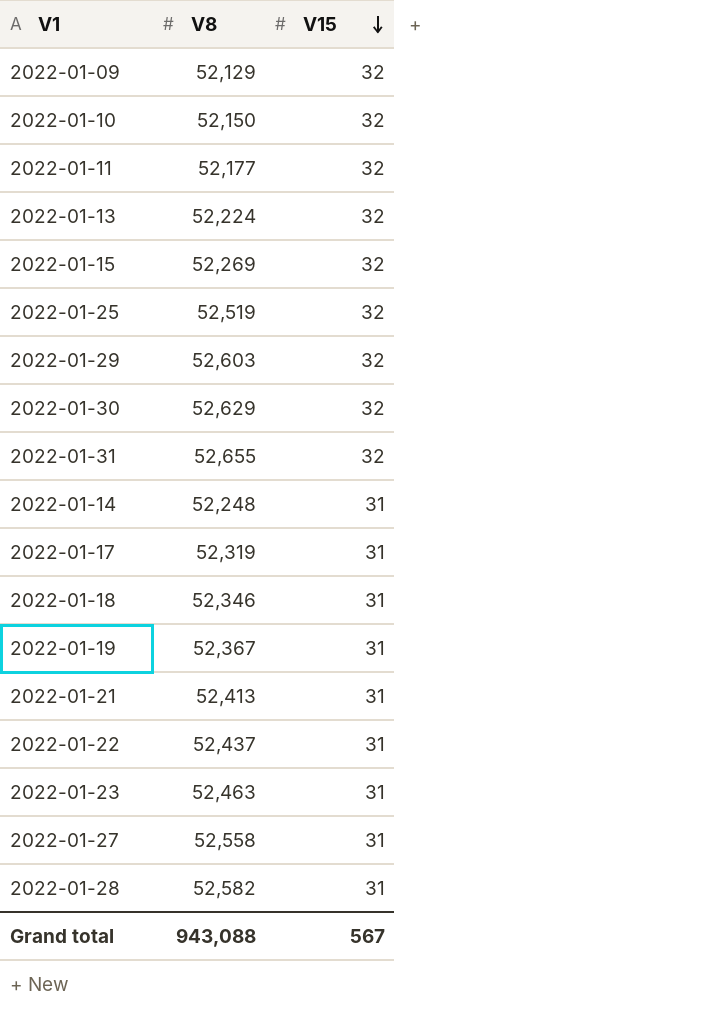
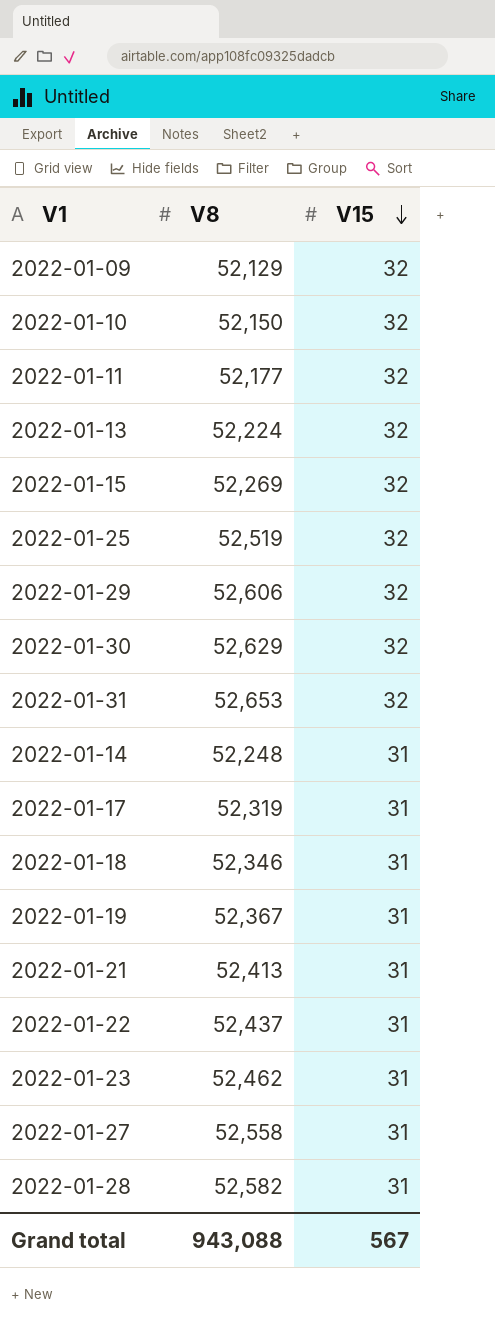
2022-01-29 | V8: 52,603 -> 52,606
2022-01-31 | V8: 52,655 -> 52,653
2022-01-23 | V8: 52,463 -> 52,462

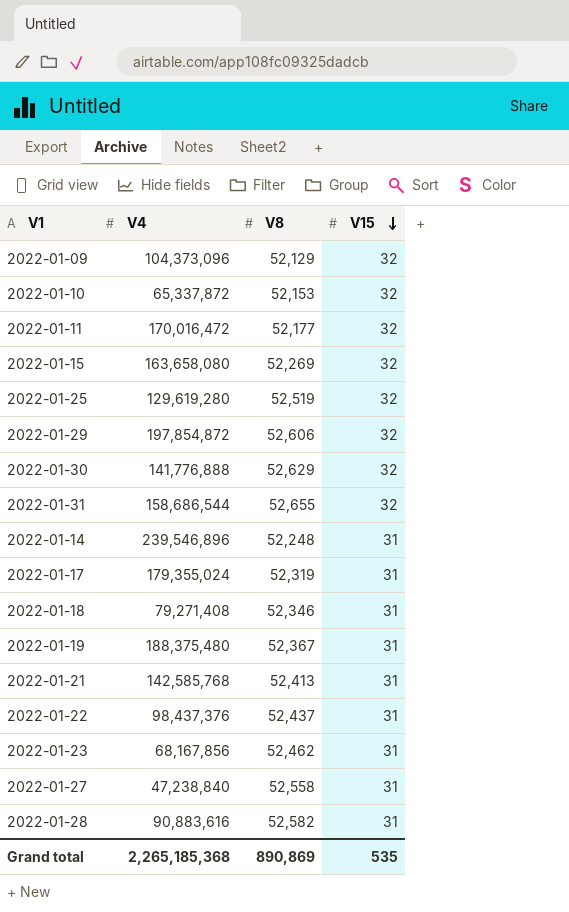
column V4 | position: none -> 2
row 2022-01-13: 52,224 | 32 -> none
2022-01-10 | V8: 52,150 -> 52,153
2022-01-31 | V8: 52,653 -> 52,655
Grand total | V8: 943,088 -> 890,869
Grand total | V15: 567 -> 535

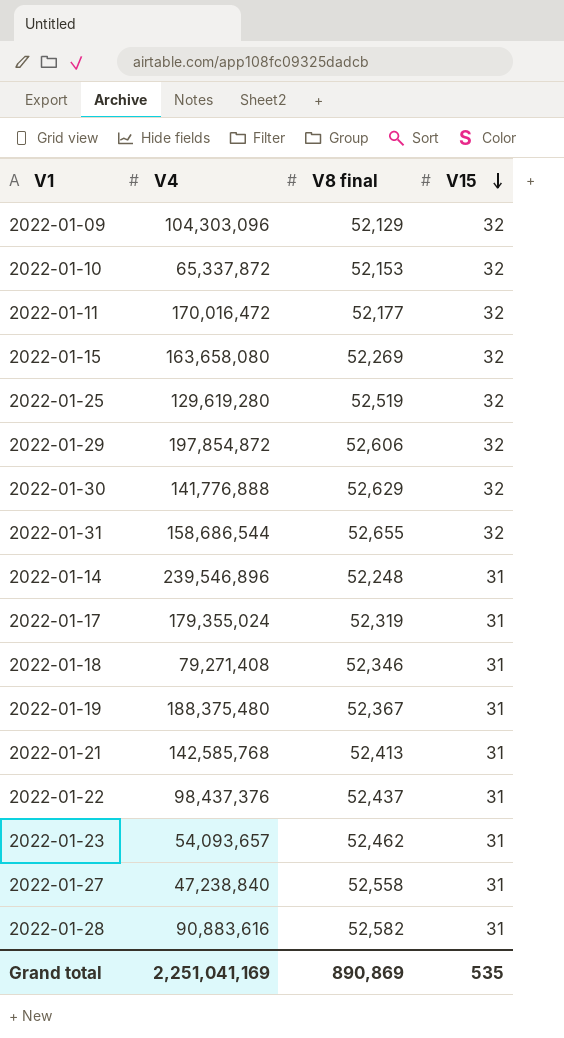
column name: V8 -> V8 final
2022-01-09 | V4: 104,373,096 -> 104,303,096
2022-01-23 | V4: 68,167,856 -> 54,093,657
Grand total | V4: 2,265,185,368 -> 2,251,041,169

